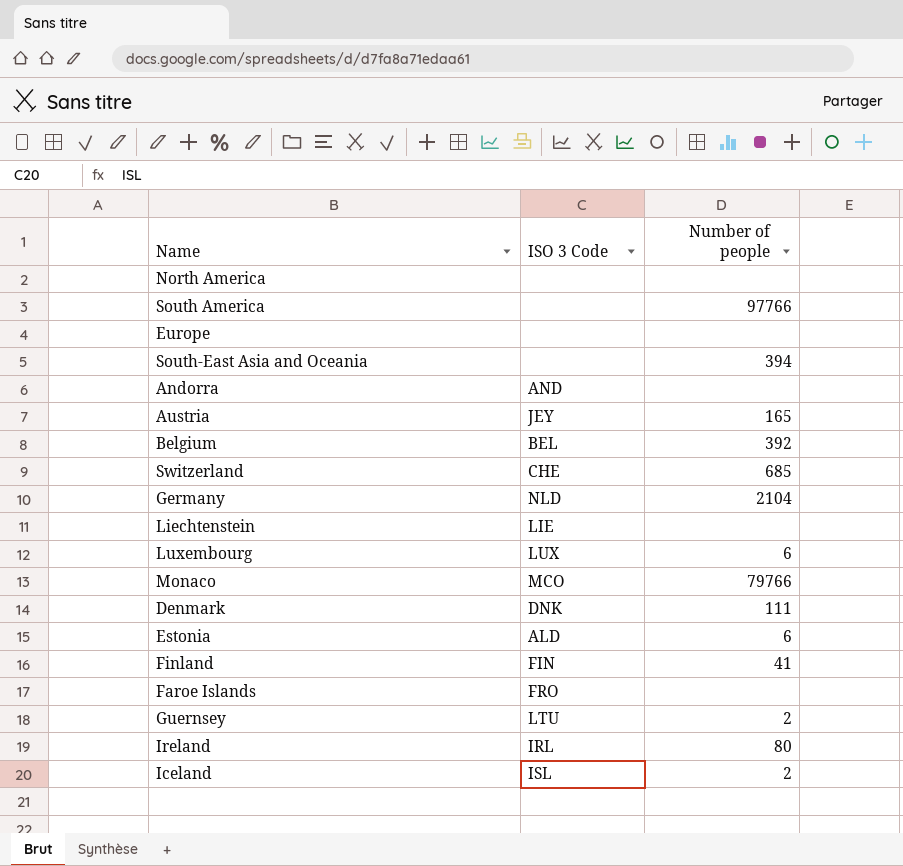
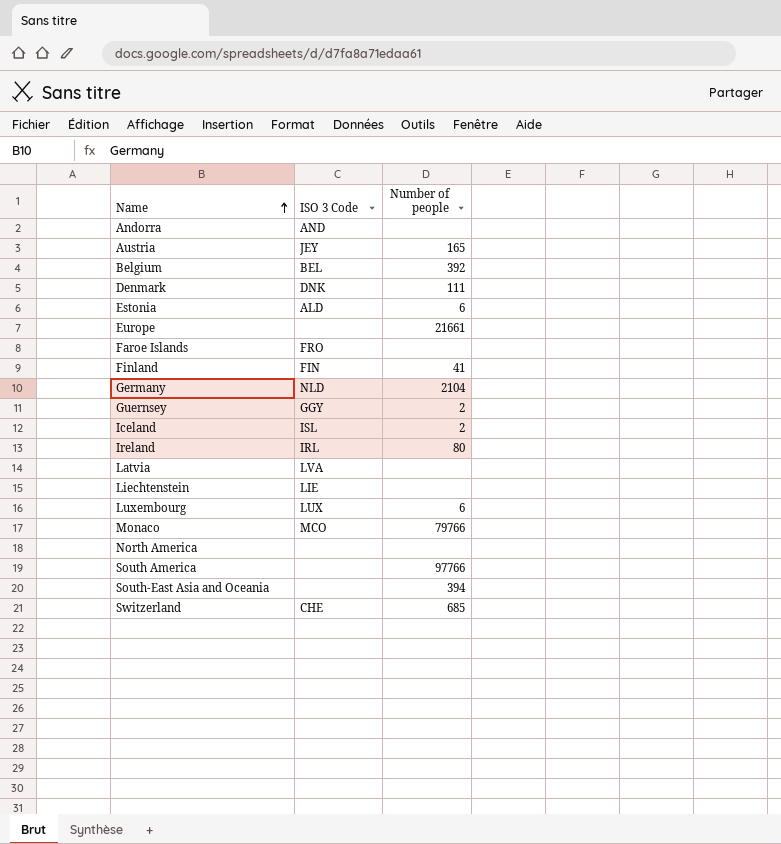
row order: none -> Name ascending
Europe | Number of people: none -> 21661
Guernsey | ISO 3 Code: LTU -> GGY
row Latvia: none -> LVA | none

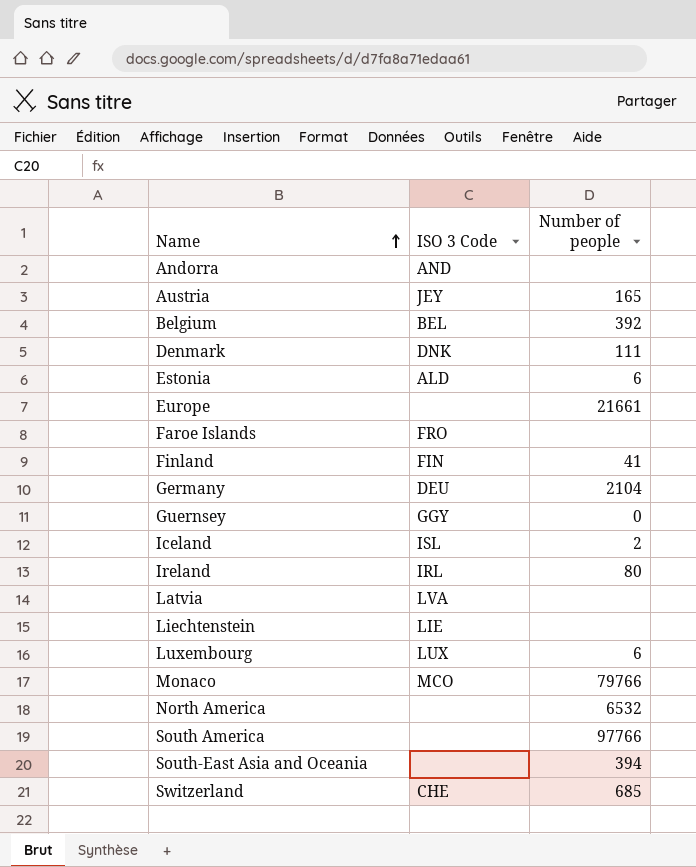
Germany | ISO 3 Code: NLD -> DEU
Guernsey | Number of people: 2 -> 0
North America | Number of people: none -> 6532

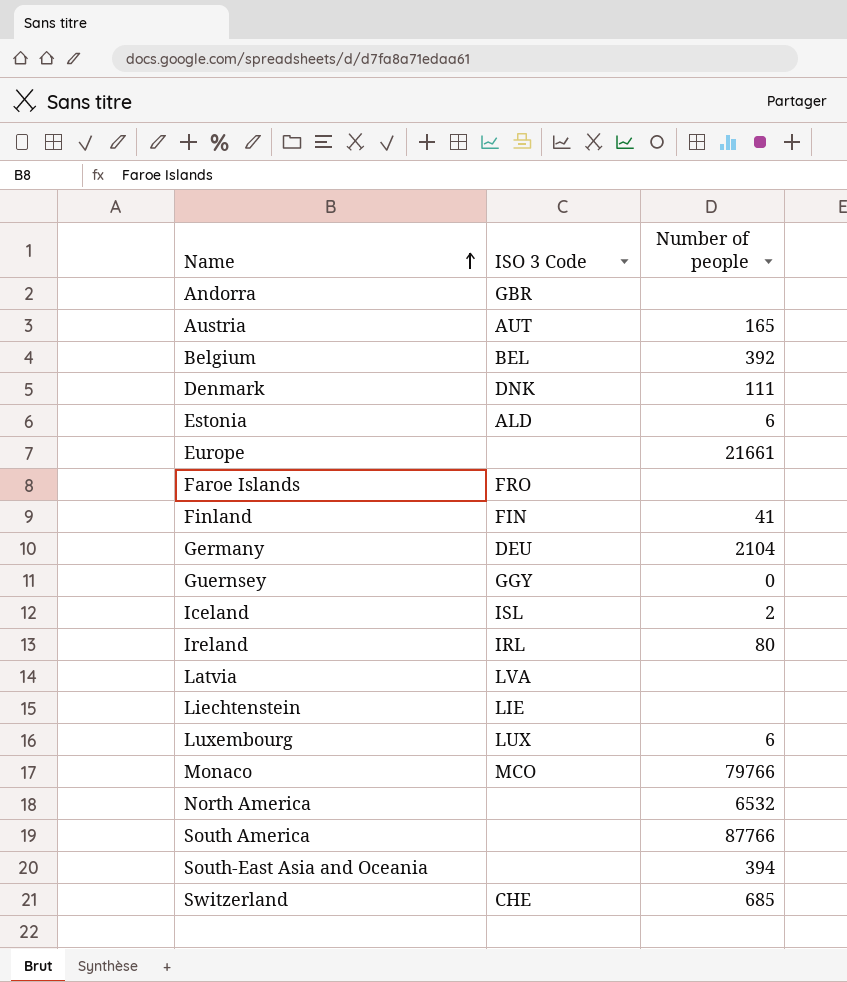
Andorra | ISO 3 Code: AND -> GBR
Austria | ISO 3 Code: JEY -> AUT
South America | Number of people: 97766 -> 87766

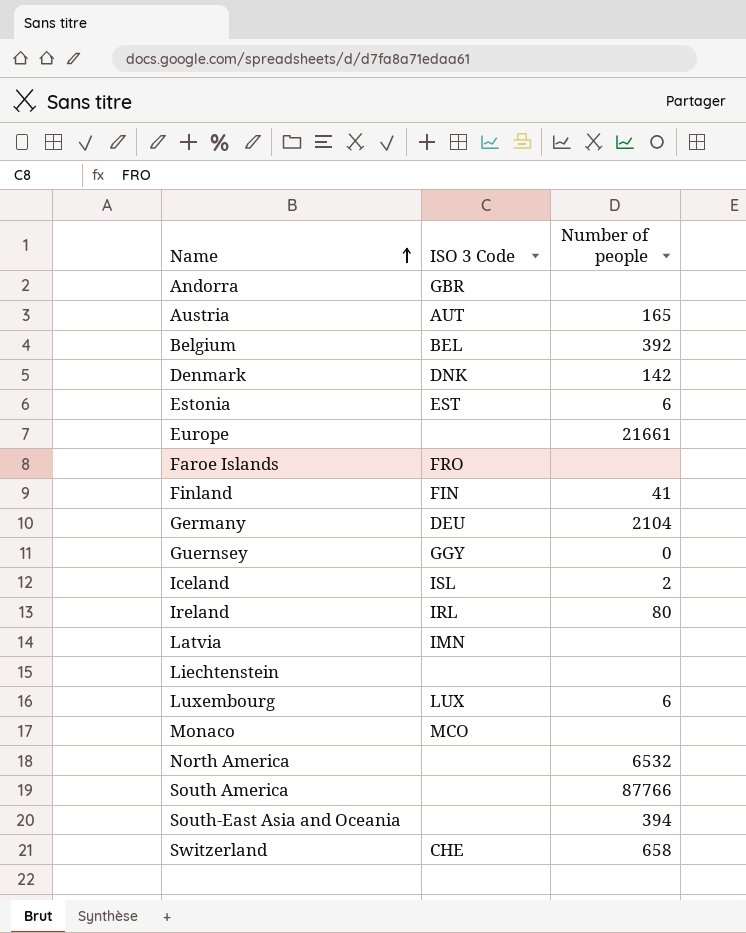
Denmark | Number of people: 111 -> 142
Estonia | ISO 3 Code: ALD -> EST
Latvia | ISO 3 Code: LVA -> IMN
Liechtenstein | ISO 3 Code: LIE -> none
Monaco | Number of people: 79766 -> none
Switzerland | Number of people: 685 -> 658

